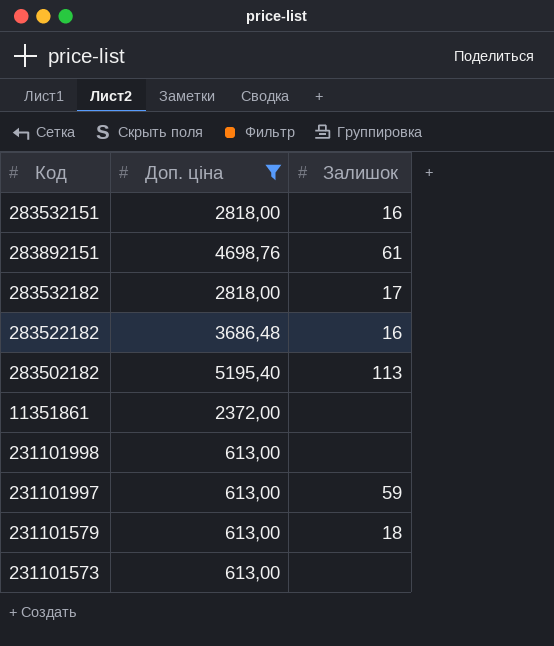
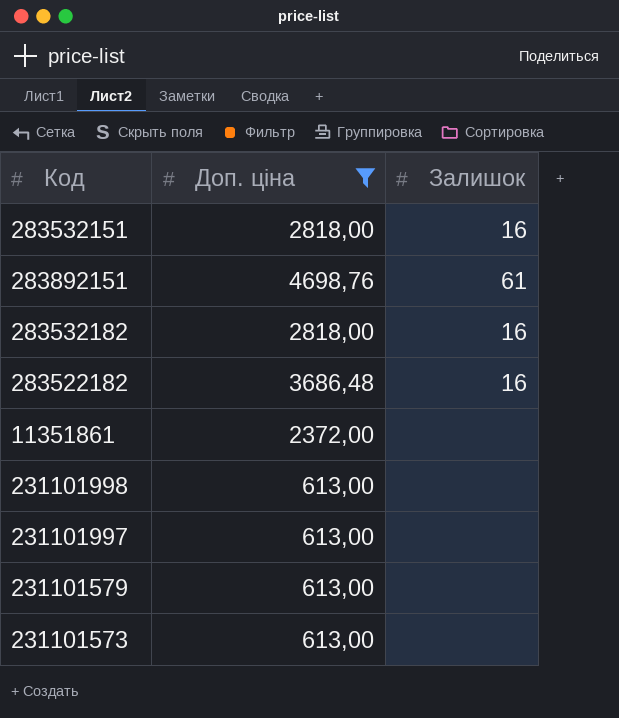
row 283502182: 5195,40 | 113 -> none
283532182 | Залишок: 17 -> 16
231101997 | Залишок: 59 -> none
231101579 | Залишок: 18 -> none

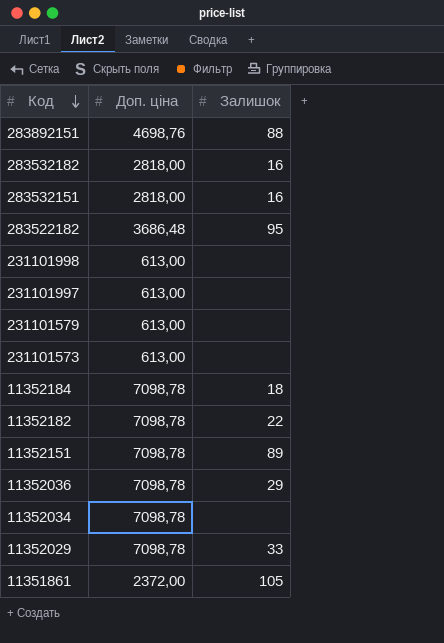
filter: Доп. ціна != 7098,78 -> none
row order: none -> Код descending
283892151 | Залишок: 61 -> 88
283522182 | Залишок: 16 -> 95
11351861 | Залишок: none -> 105

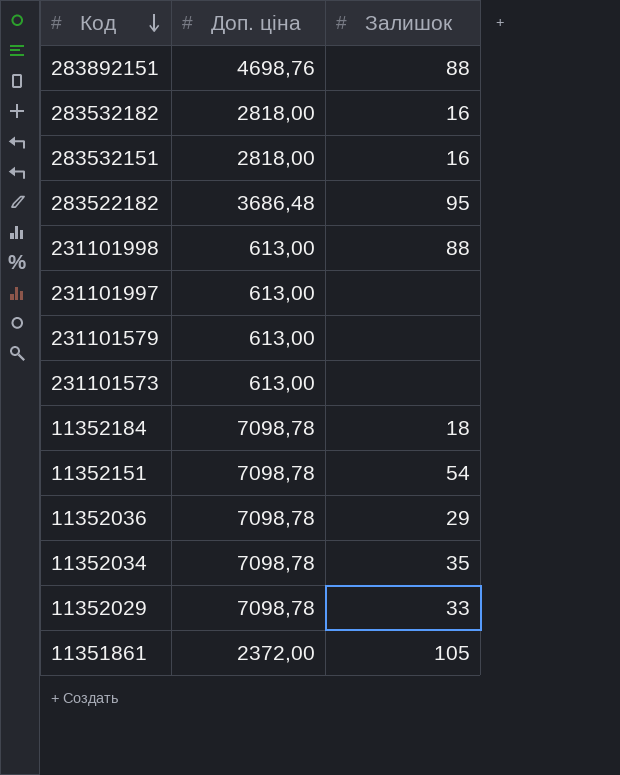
row 11352182: 7098,78 | 22 -> none
231101998 | Залишок: none -> 88
11352151 | Залишок: 89 -> 54
11352034 | Залишок: none -> 35

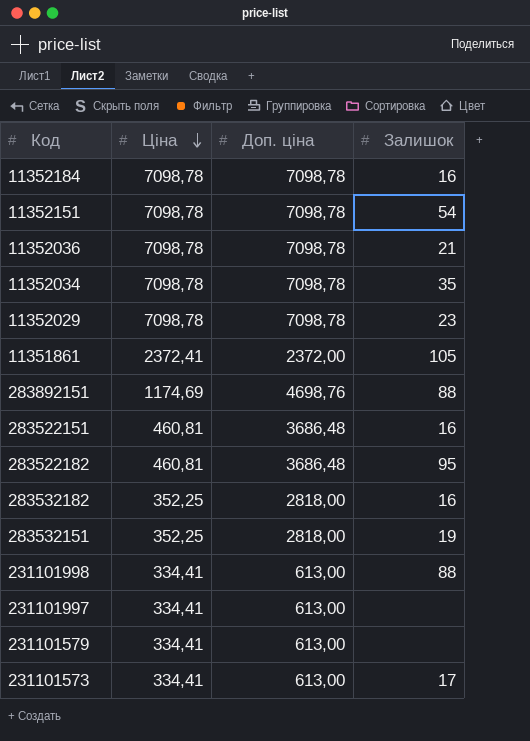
row order: Код descending -> Ціна descending
column Ціна | position: none -> 2
11352184 | Залишок: 18 -> 16
11352036 | Залишок: 29 -> 21
11352029 | Залишок: 33 -> 23
row 283522151: none -> 460,81 | 3686,48 | 16
283532151 | Залишок: 16 -> 19
231101573 | Залишок: none -> 17

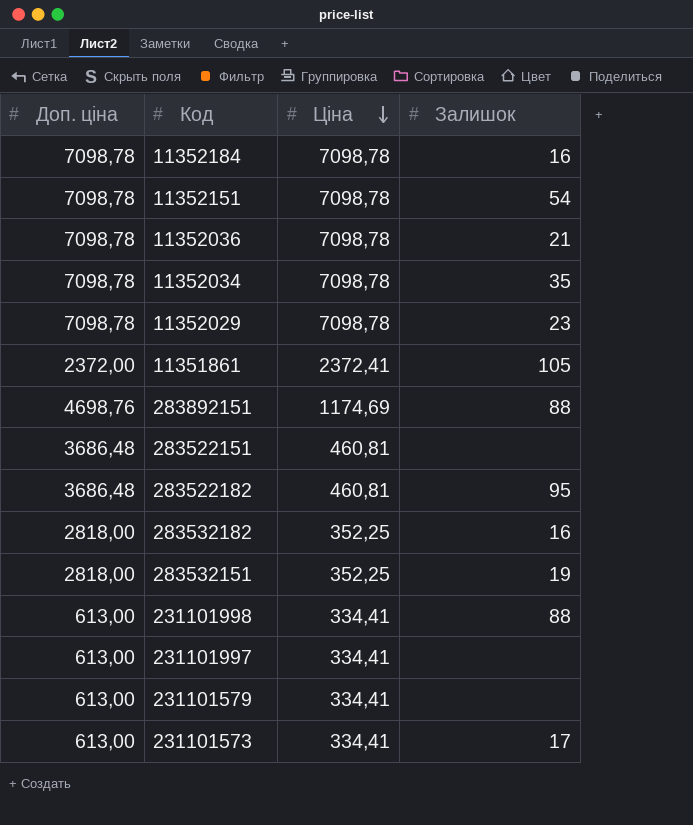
column Доп. ціна | position: 3 -> 1
283522151 | Залишок: 16 -> none

